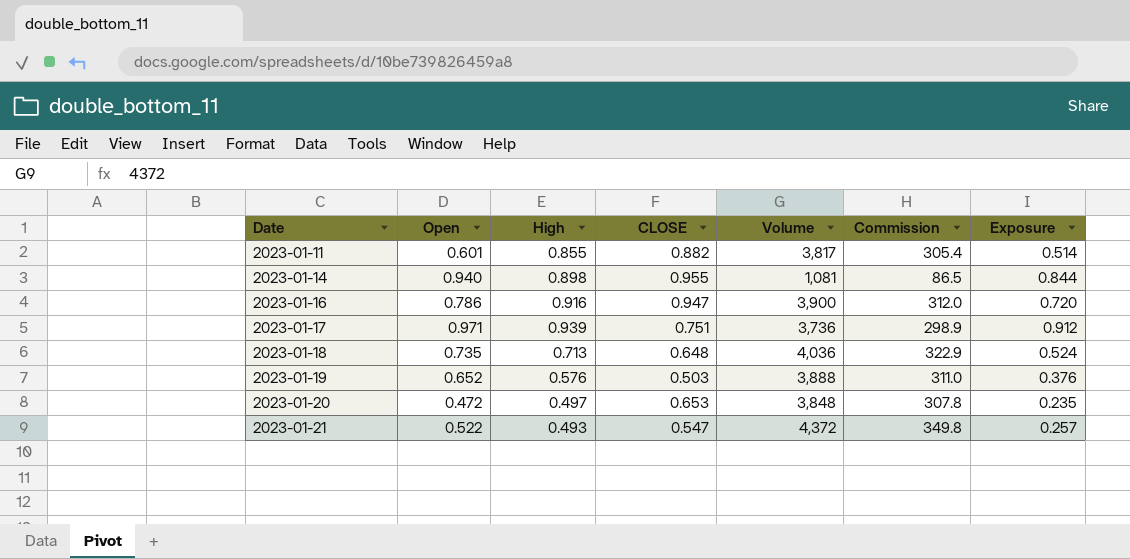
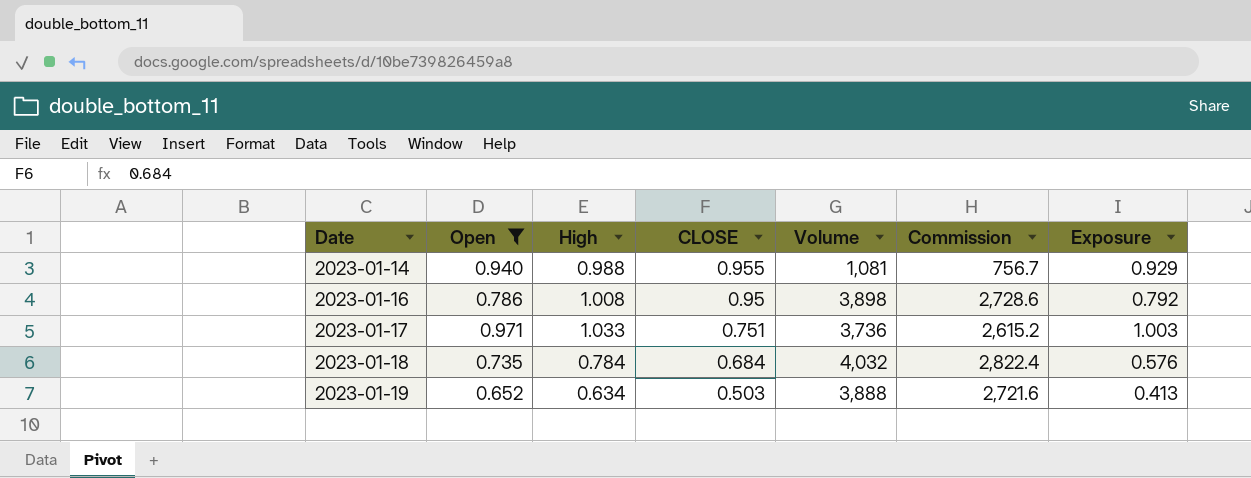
filter: none -> Open >= 0.652
column Commission | formula: [Volume] * 0.08 -> [Volume] * 0.7
2023-01-14 | High: 0.898 -> 0.988
2023-01-14 | Exposure: 0.844 -> 0.929
2023-01-16 | High: 0.916 -> 1.008
2023-01-16 | CLOSE: 0.947 -> 0.95
2023-01-16 | Volume: 3,900 -> 3,898
2023-01-16 | Exposure: 0.720 -> 0.792
2023-01-17 | High: 0.939 -> 1.033
2023-01-17 | Exposure: 0.912 -> 1.003
2023-01-18 | High: 0.713 -> 0.784
2023-01-18 | CLOSE: 0.648 -> 0.684
2023-01-18 | Volume: 4,036 -> 4,032
2023-01-18 | Exposure: 0.524 -> 0.576
2023-01-19 | High: 0.576 -> 0.634
2023-01-19 | Exposure: 0.376 -> 0.413

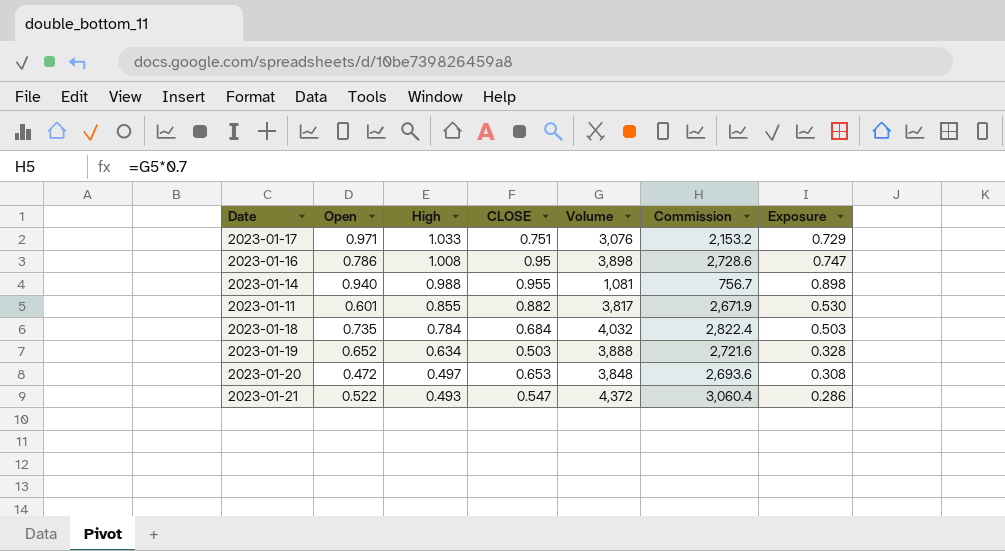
filter: Open >= 0.652 -> none
row order: Date ascending -> High descending
column Exposure | formula: [Open] * [High] -> [Open] * [CLOSE]
2023-01-17 | Volume: 3,736 -> 3,076
2023-01-17 | Commission: 2,615.2 -> 2,153.2

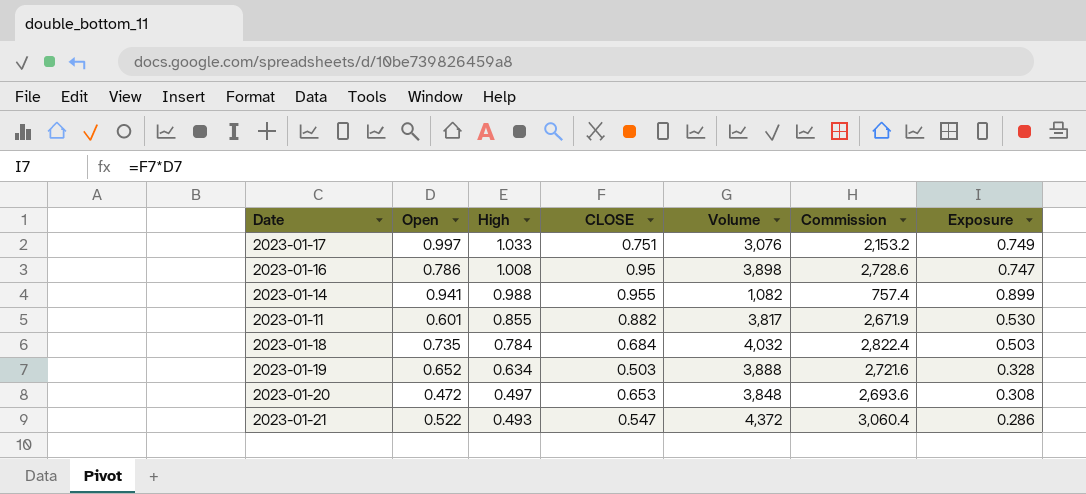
2023-01-17 | Open: 0.971 -> 0.997
2023-01-17 | Exposure: 0.729 -> 0.749
2023-01-14 | Open: 0.940 -> 0.941
2023-01-14 | Volume: 1,081 -> 1,082
2023-01-14 | Commission: 756.7 -> 757.4
2023-01-14 | Exposure: 0.898 -> 0.899

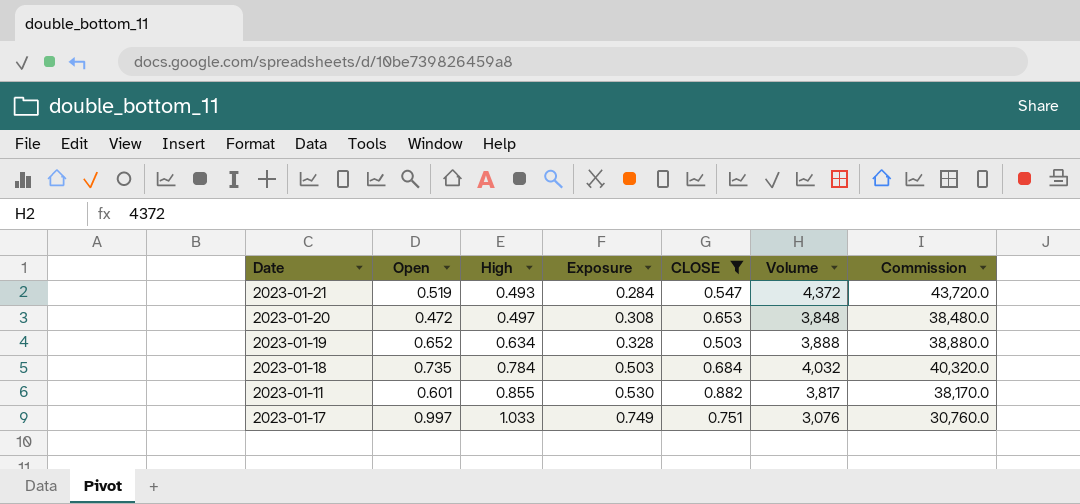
filter: none -> CLOSE <= 0.882
row order: High descending -> High ascending
column Exposure | position: 7 -> 4
column Commission | formula: [Volume] * 0.7 -> [Volume] * 10
2023-01-21 | Open: 0.522 -> 0.519
2023-01-21 | Exposure: 0.286 -> 0.284

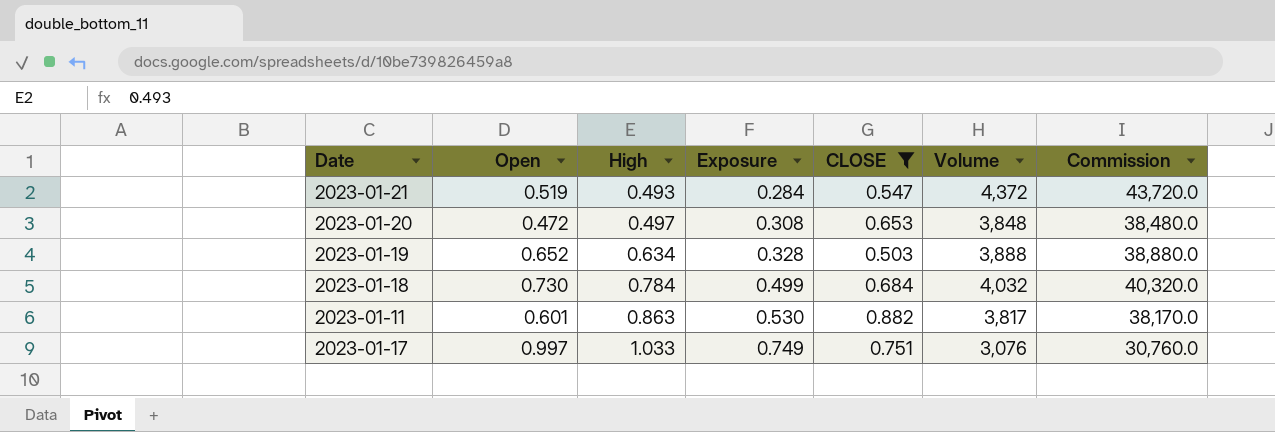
2023-01-18 | Open: 0.735 -> 0.730
2023-01-18 | Exposure: 0.503 -> 0.499
2023-01-11 | High: 0.855 -> 0.863

